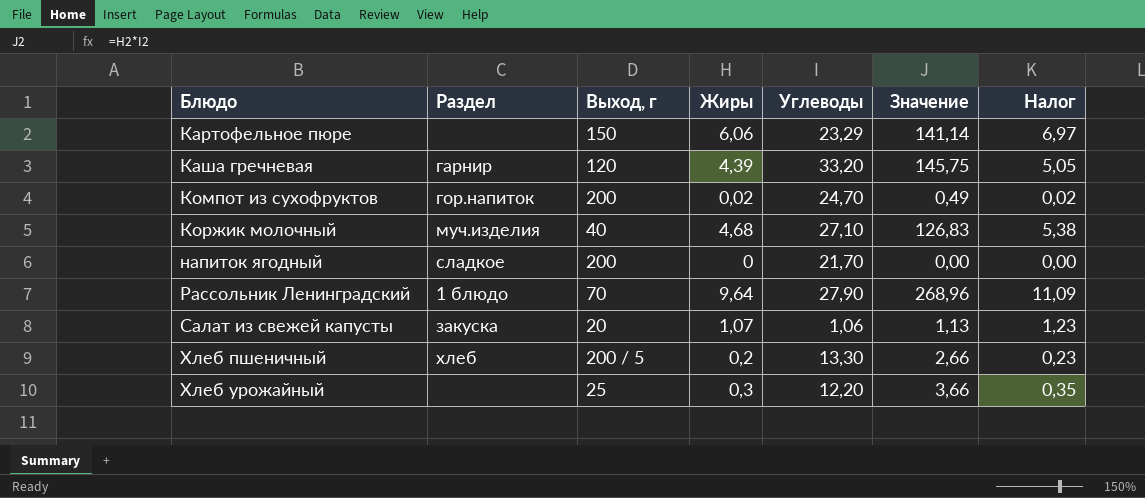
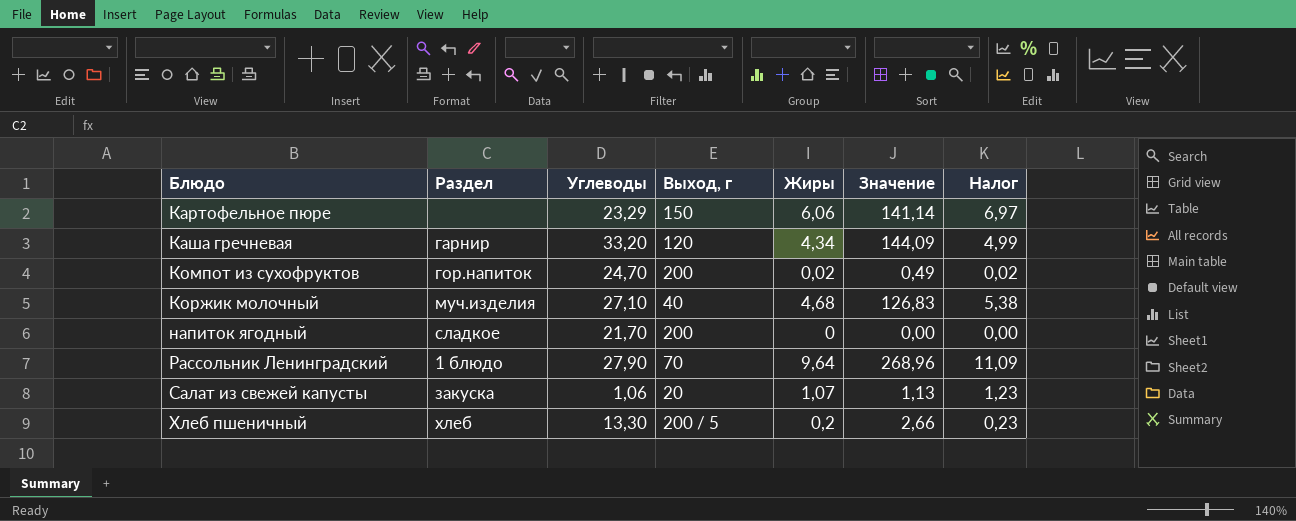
column Углеводы | position: 5 -> 3
row Хлеб урожайный: none | 25 | 0,3 | 12,20 | 3,66 | 0,35 -> none
Каша гречневая | Жиры: 4,39 -> 4,34
Каша гречневая | Значение: 145,75 -> 144,09
Каша гречневая | Налог: 5,05 -> 4,99

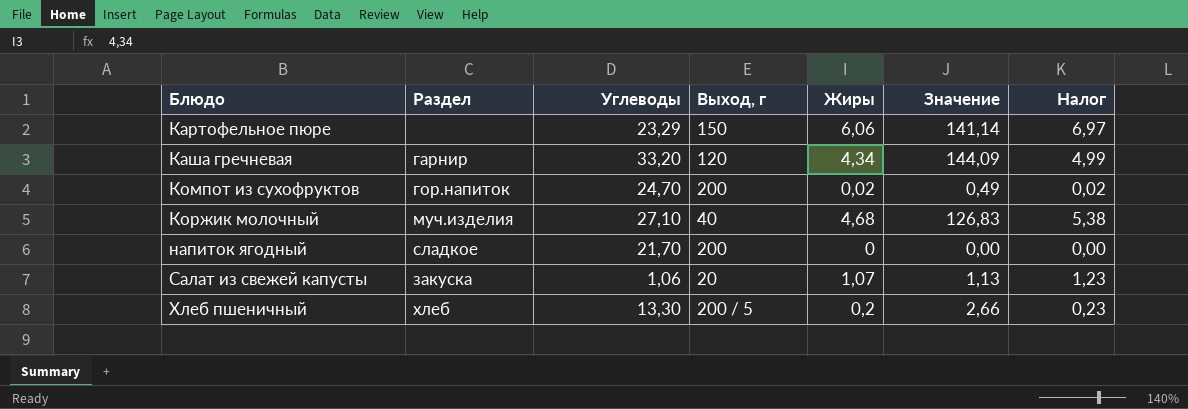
row Рассольник Ленинградский: 1 блюдо | 27,90 | 70 | 9,64 | 268,96 | 11,09 -> none

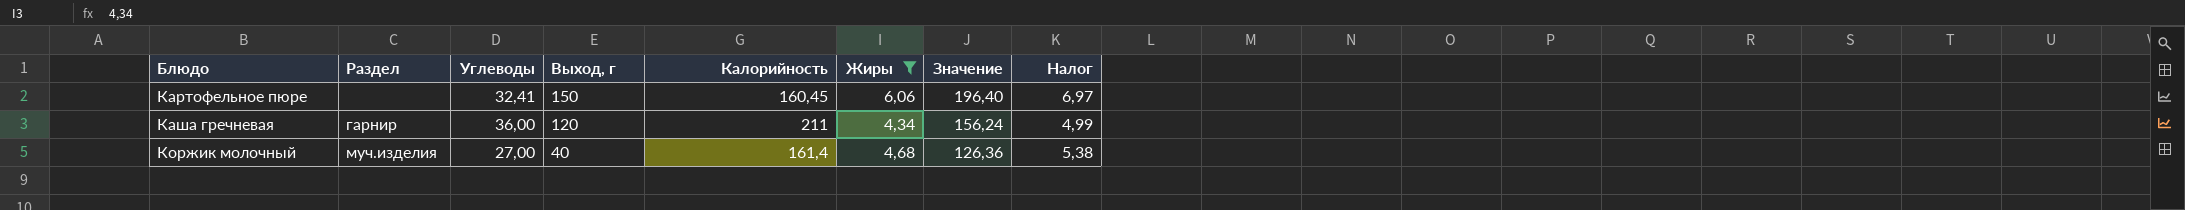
filter: none -> Жиры >= 4,34
column Калорийность | position: none -> 5
Картофельное пюре | Углеводы: 23,29 -> 32,41
Картофельное пюре | Значение: 141,14 -> 196,40
Каша гречневая | Углеводы: 33,20 -> 36,00
Каша гречневая | Значение: 144,09 -> 156,24
Коржик молочный | Углеводы: 27,10 -> 27,00
Коржик молочный | Значение: 126,83 -> 126,36

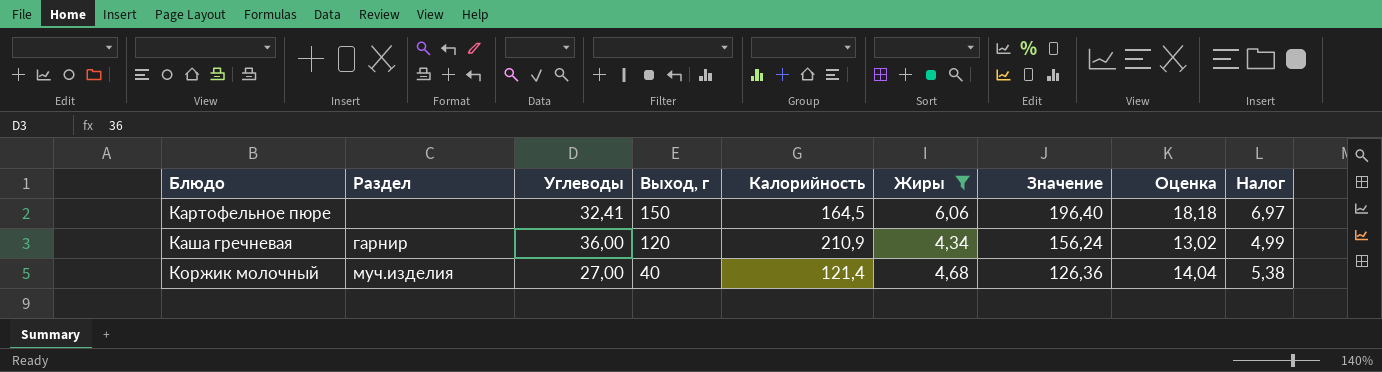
column Оценка | formula: none -> [Жиры] * 3
Картофельное пюре | Калорийность: 160,45 -> 164,5
Каша гречневая | Калорийность: 211 -> 210,9
Коржик молочный | Калорийность: 161,4 -> 121,4

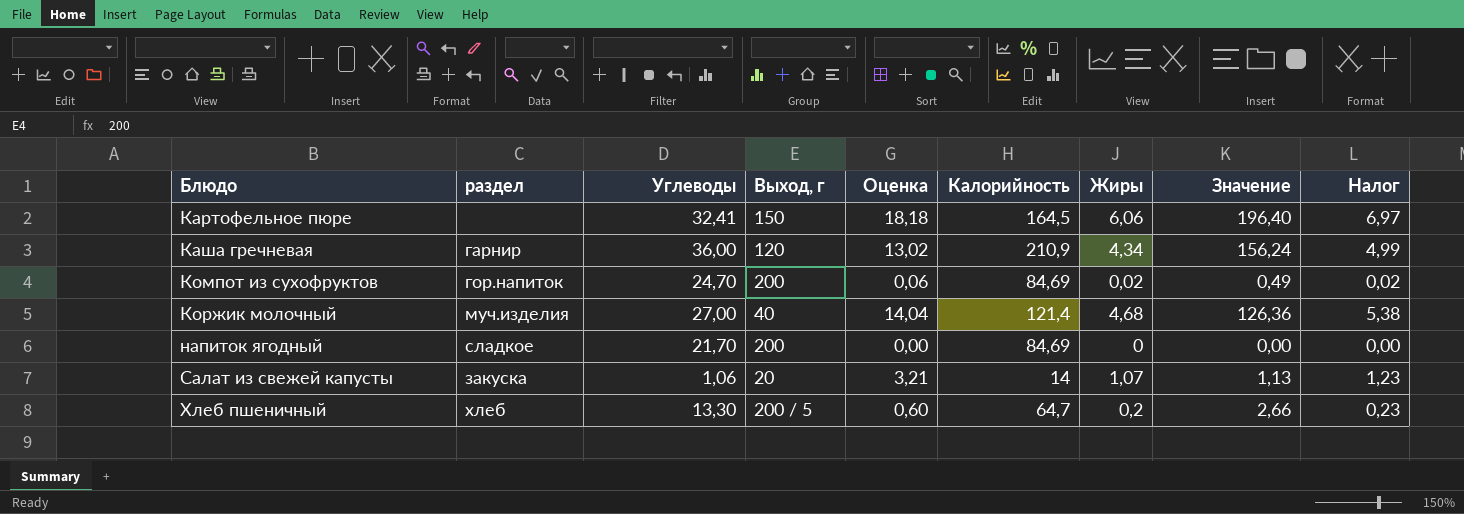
filter: Жиры >= 4,34 -> none
column name: Раздел -> раздел
column Оценка | position: 8 -> 5

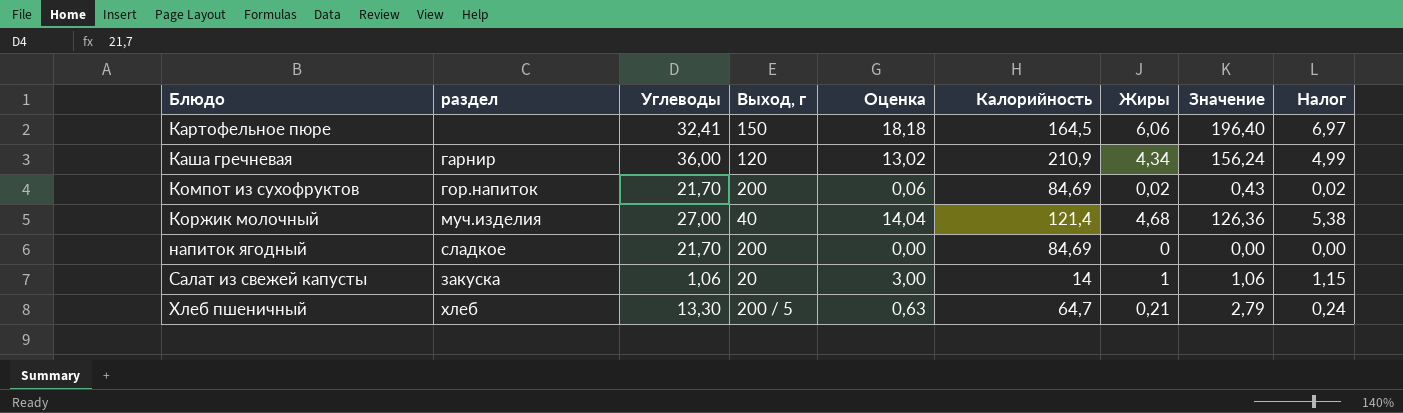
Компот из сухофруктов | Углеводы: 24,70 -> 21,70
Компот из сухофруктов | Значение: 0,49 -> 0,43
Салат из свежей капусты | Оценка: 3,21 -> 3,00
Салат из свежей капусты | Жиры: 1,07 -> 1
Салат из свежей капусты | Значение: 1,13 -> 1,06
Салат из свежей капусты | Налог: 1,23 -> 1,15
Хлеб пшеничный | Оценка: 0,60 -> 0,63
Хлеб пшеничный | Жиры: 0,2 -> 0,21
Хлеб пшеничный | Значение: 2,66 -> 2,79
Хлеб пшеничный | Налог: 0,23 -> 0,24

